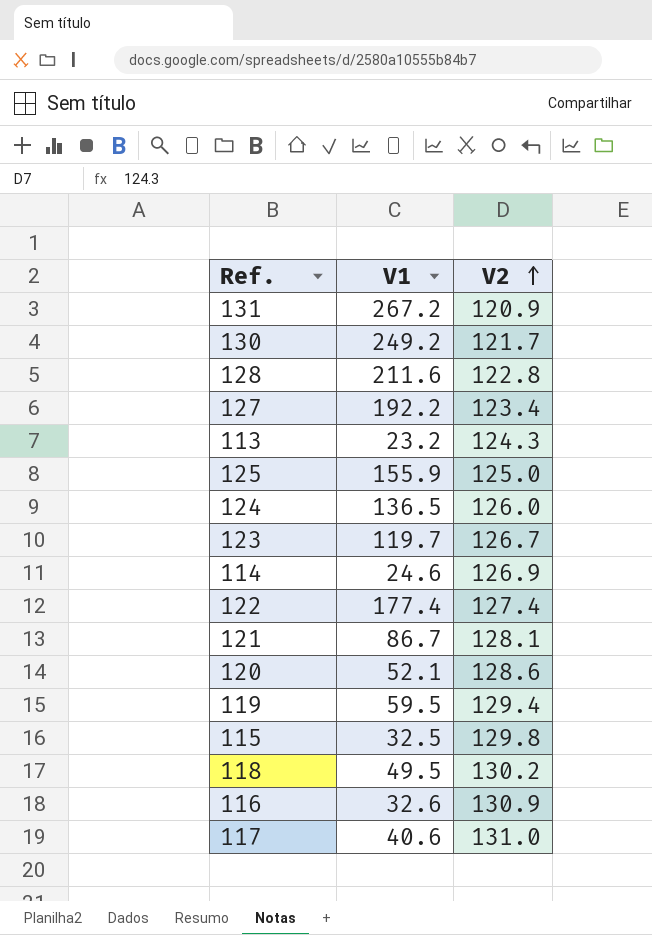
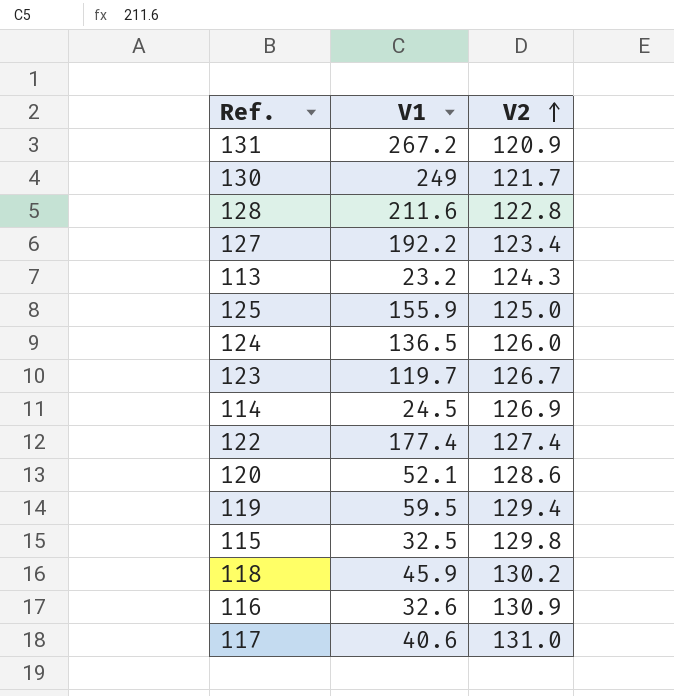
row 121: 86.7 | 128.1 -> none
130 | V1: 249.2 -> 249
114 | V1: 24.6 -> 24.5
118 | V1: 49.5 -> 45.9

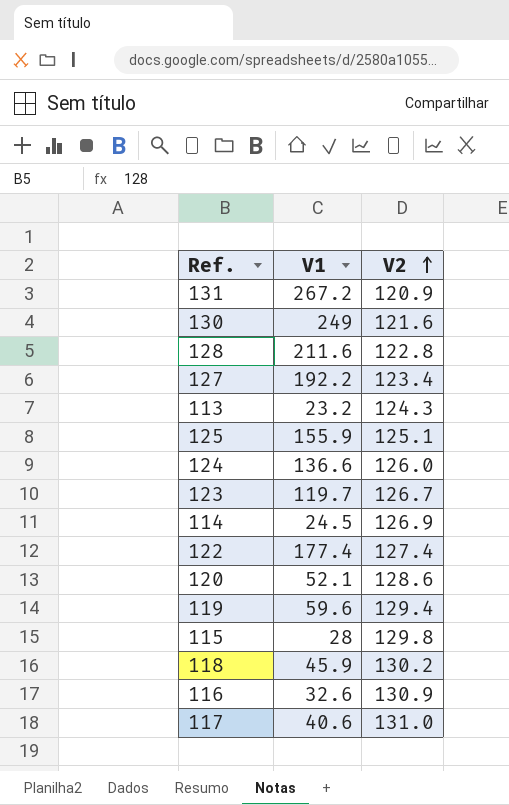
130 | V2: 121.7 -> 121.6
125 | V2: 125.0 -> 125.1
124 | V1: 136.5 -> 136.6
119 | V1: 59.5 -> 59.6
115 | V1: 32.5 -> 28

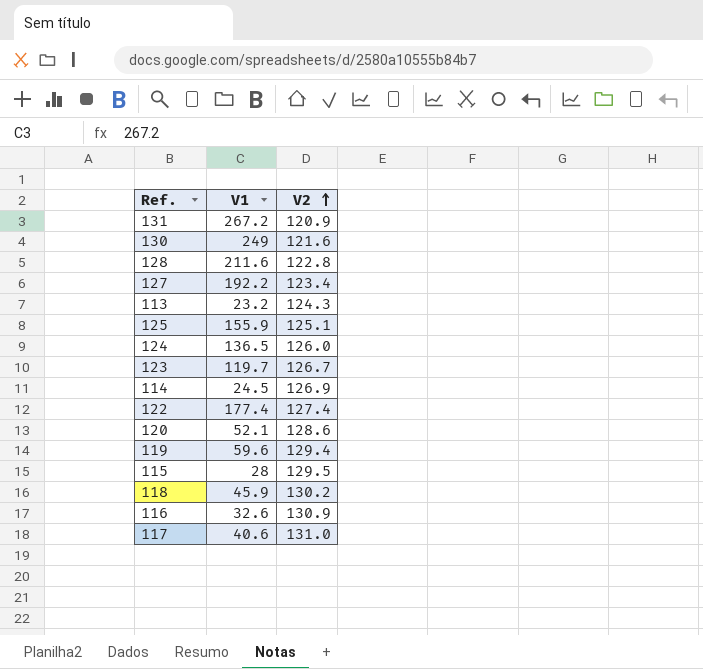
124 | V1: 136.6 -> 136.5
115 | V2: 129.8 -> 129.5

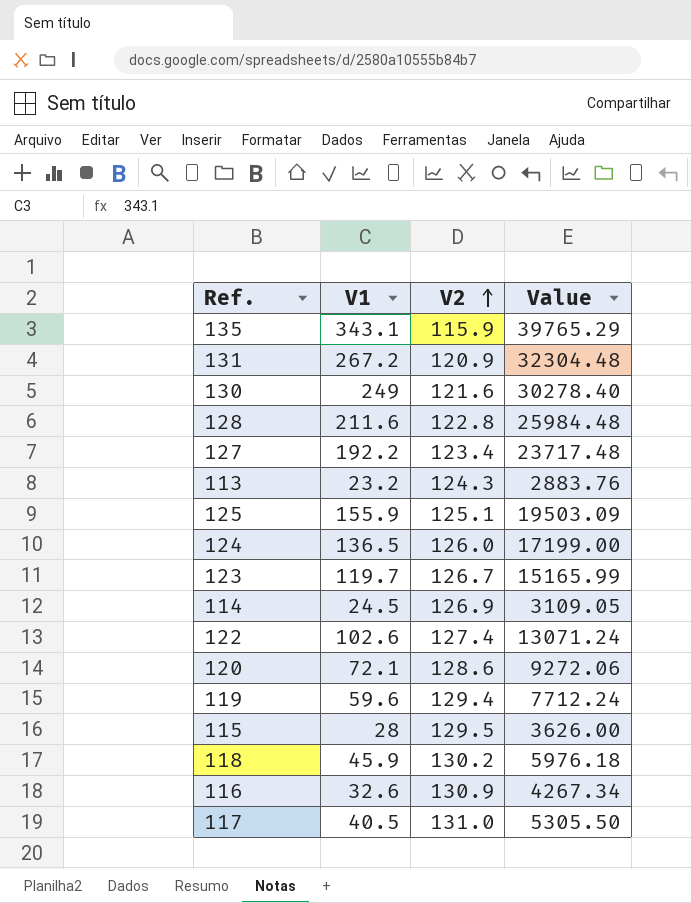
column Value | formula: none -> [V1] * [V2]
row 135: none -> 343.1 | 115.9 | 39765.29
122 | V1: 177.4 -> 102.6
120 | V1: 52.1 -> 72.1
117 | V1: 40.6 -> 40.5

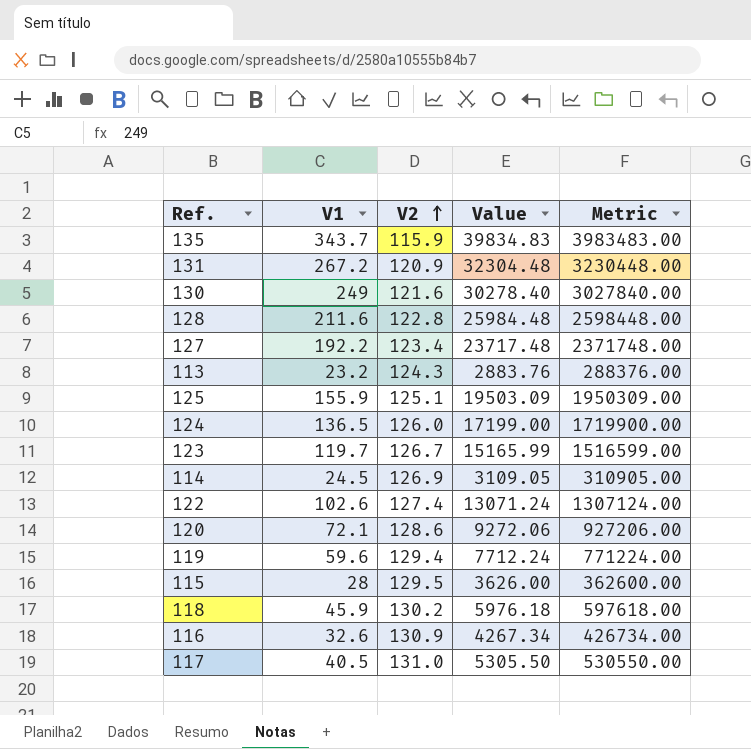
column Metric | formula: none -> [Value] * 100
135 | V1: 343.1 -> 343.7
135 | Value: 39765.29 -> 39834.83

